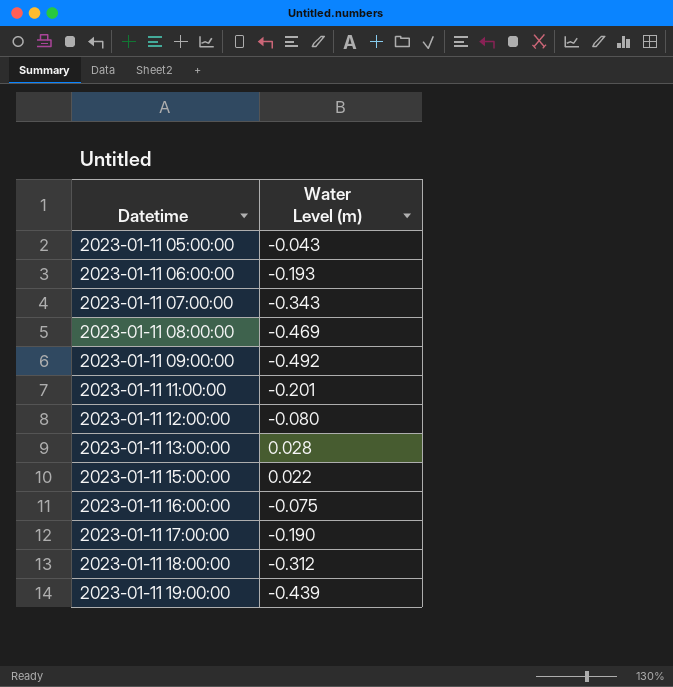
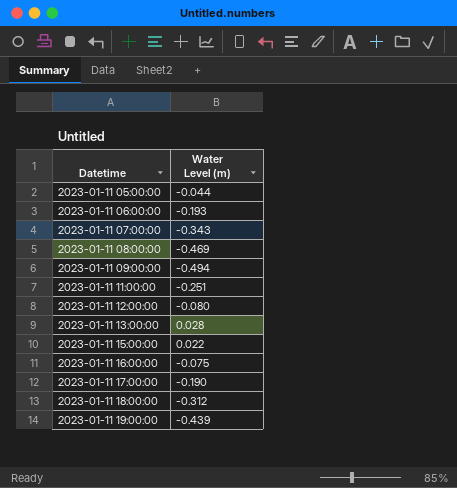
2023-01-11 05:00:00 | Water Level (m): -0.043 -> -0.044
2023-01-11 09:00:00 | Water Level (m): -0.492 -> -0.494
2023-01-11 11:00:00 | Water Level (m): -0.201 -> -0.251

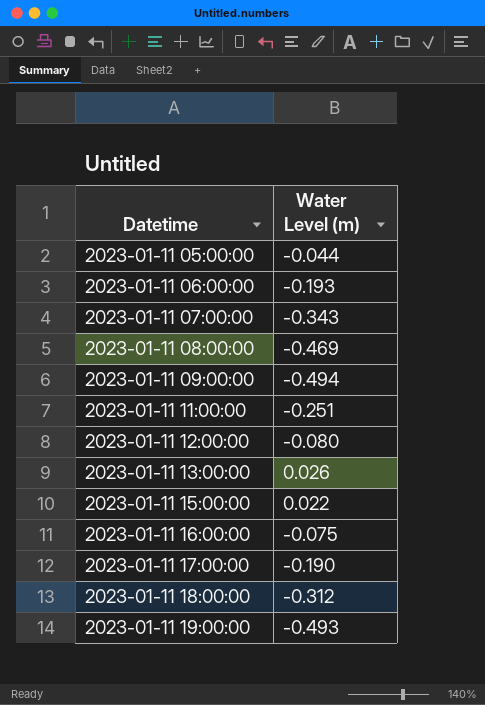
2023-01-11 13:00:00 | Water Level (m): 0.028 -> 0.026
2023-01-11 19:00:00 | Water Level (m): -0.439 -> -0.493

